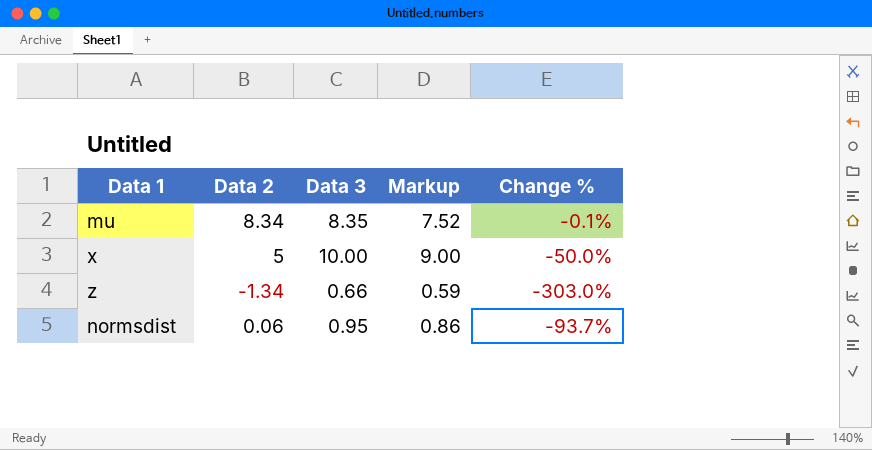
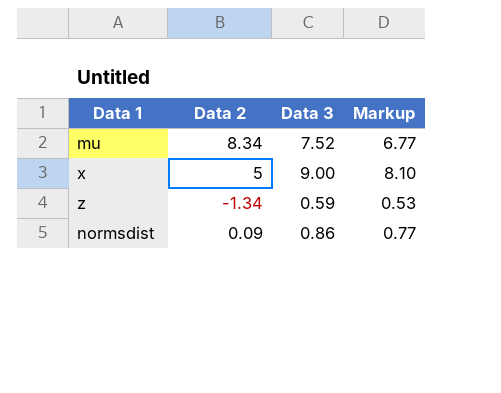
column Change % | formula: ([Data 2] - [Data 3]) / [Data 3] -> none
mu | Data 3: 8.35 -> 7.52
mu | Markup: 7.52 -> 6.77
x | Data 3: 10.00 -> 9.00
x | Markup: 9.00 -> 8.10
z | Data 3: 0.66 -> 0.59
z | Markup: 0.59 -> 0.53
normsdist | Data 2: 0.06 -> 0.09
normsdist | Data 3: 0.95 -> 0.86
normsdist | Markup: 0.86 -> 0.77

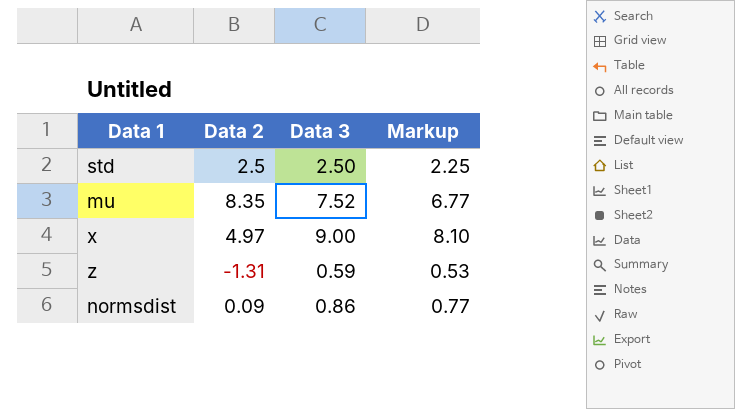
row std: none -> 2.5 | 2.50 | 2.25
mu | Data 2: 8.34 -> 8.35
x | Data 2: 5 -> 4.97
z | Data 2: -1.34 -> -1.31

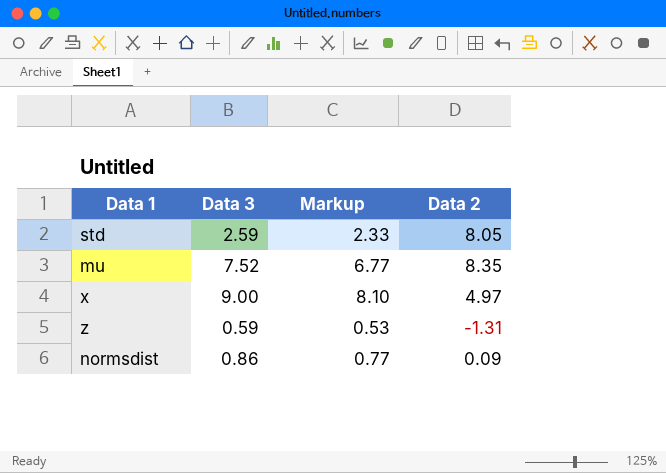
column Data 2 | position: 2 -> 4
std | Data 3: 2.50 -> 2.59
std | Markup: 2.25 -> 2.33
std | Data 2: 2.5 -> 8.05

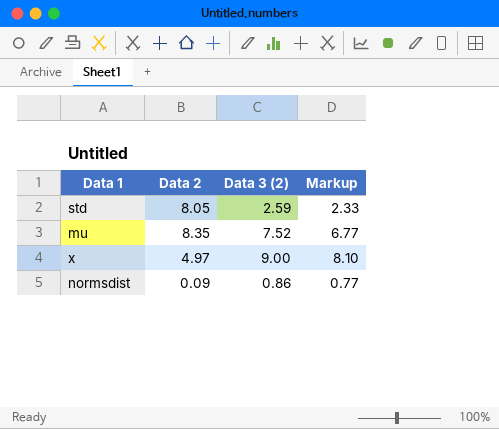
column Data 2 | position: 4 -> 2
column name: Data 3 -> Data 3 (2)
row z: 0.59 | 0.53 | -1.31 -> none

